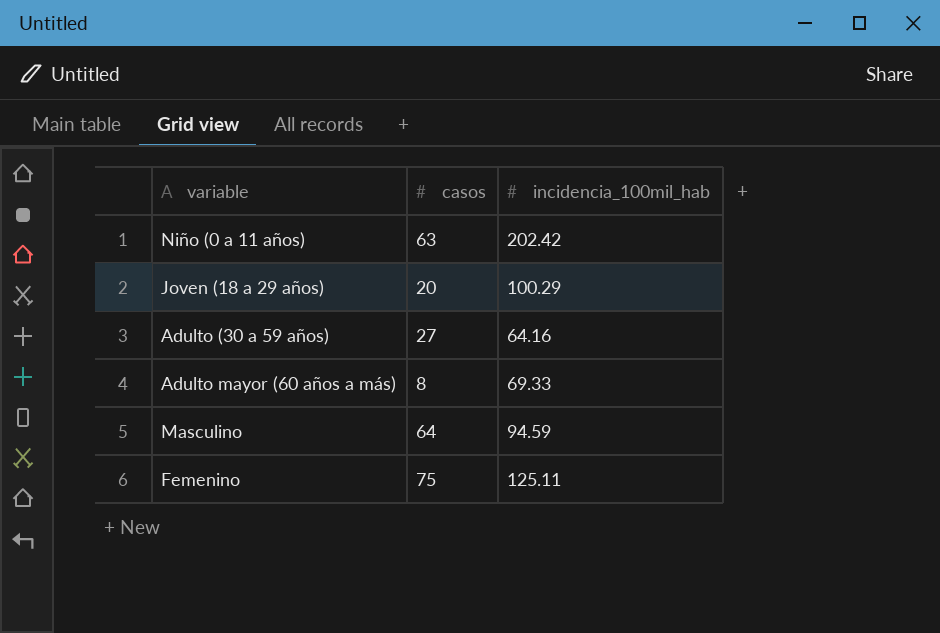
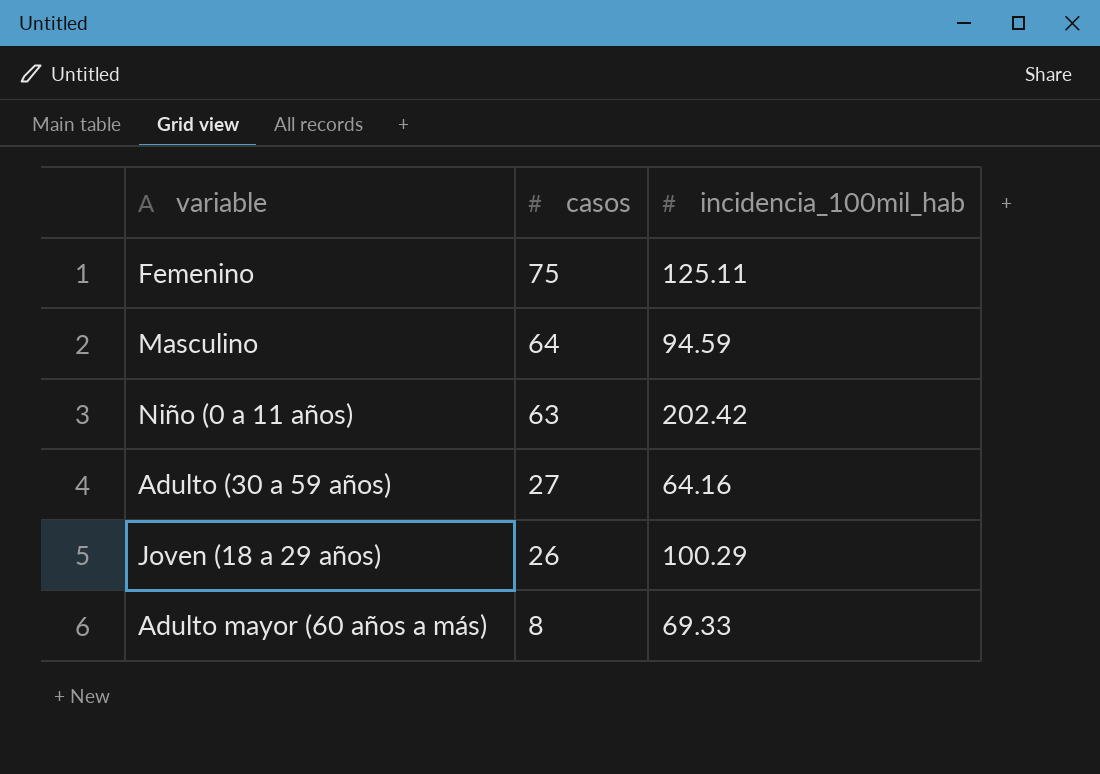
row order: none -> casos descending
Joven (18 a 29 años) | casos: 20 -> 26

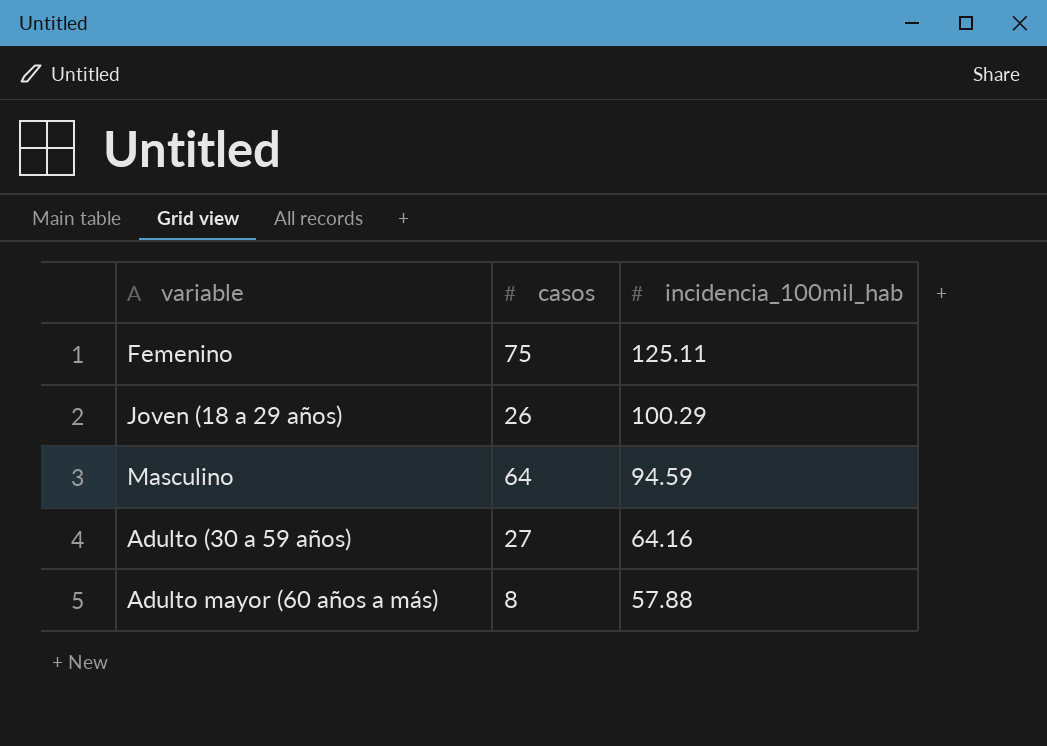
row order: casos descending -> incidencia_100mil_hab descending
row Niño (0 a 11 años): 63 | 202.42 -> none
Adulto mayor (60 años a más) | incidencia_100mil_hab: 69.33 -> 57.88

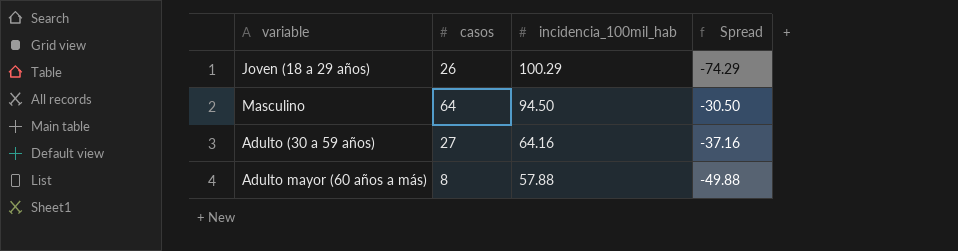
column Spread | formula: none -> [casos] - [incidencia_100mil_hab]
row Femenino: 75 | 125.11 -> none
Masculino | incidencia_100mil_hab: 94.59 -> 94.50

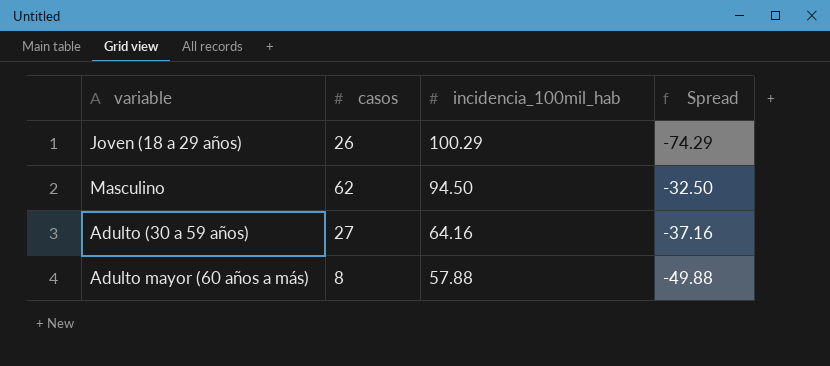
Masculino | casos: 64 -> 62
Masculino | Spread: -30.50 -> -32.50

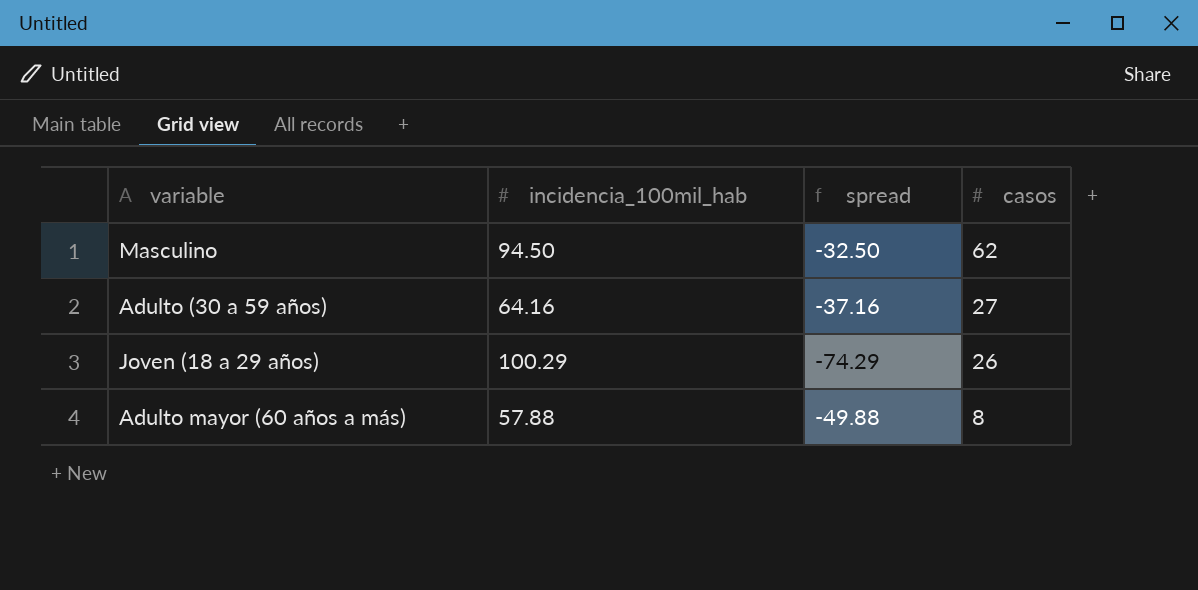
row order: incidencia_100mil_hab descending -> casos descending
column name: Spread -> spread
column casos | position: 2 -> 4

